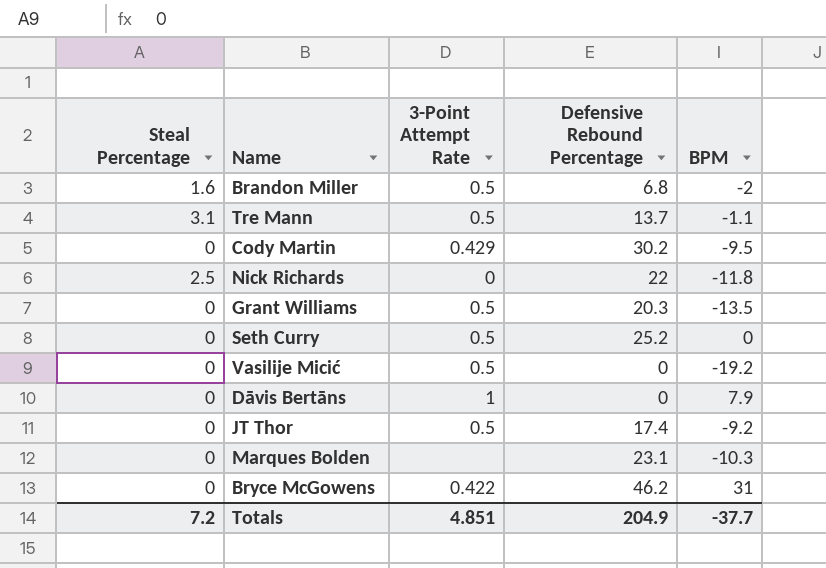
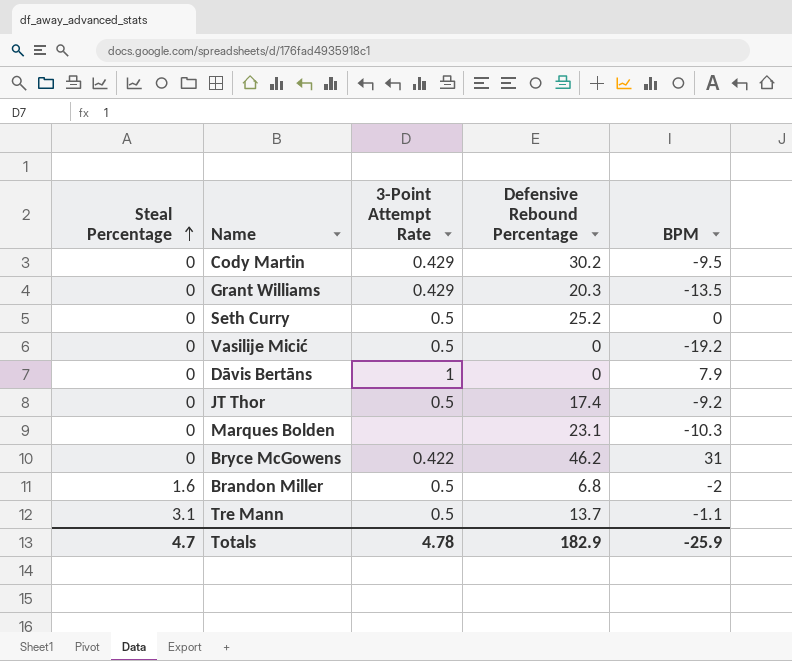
row order: none -> Steal Percentage ascending
row Nick Richards: 2.5 | 0 | 22 | -11.8 -> none
Grant Williams | 3-Point Attempt Rate: 0.5 -> 0.429
Totals | Steal Percentage: 7.2 -> 4.7
Totals | 3-Point Attempt Rate: 4.851 -> 4.78
Totals | Defensive Rebound Percentage: 204.9 -> 182.9
Totals | BPM: -37.7 -> -25.9

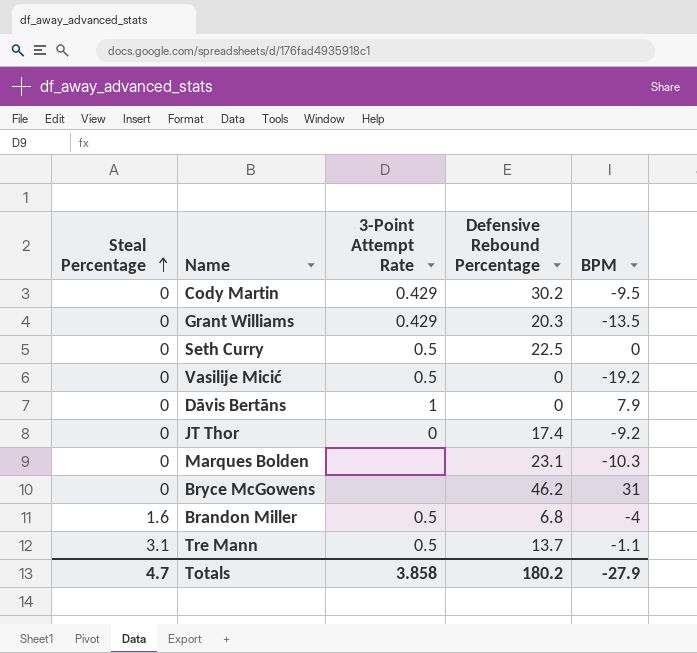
Seth Curry | Defensive Rebound Percentage: 25.2 -> 22.5
JT Thor | 3-Point Attempt Rate: 0.5 -> 0
Bryce McGowens | 3-Point Attempt Rate: 0.422 -> none
Brandon Miller | BPM: -2 -> -4
Totals | 3-Point Attempt Rate: 4.78 -> 3.858
Totals | Defensive Rebound Percentage: 182.9 -> 180.2
Totals | BPM: -25.9 -> -27.9

